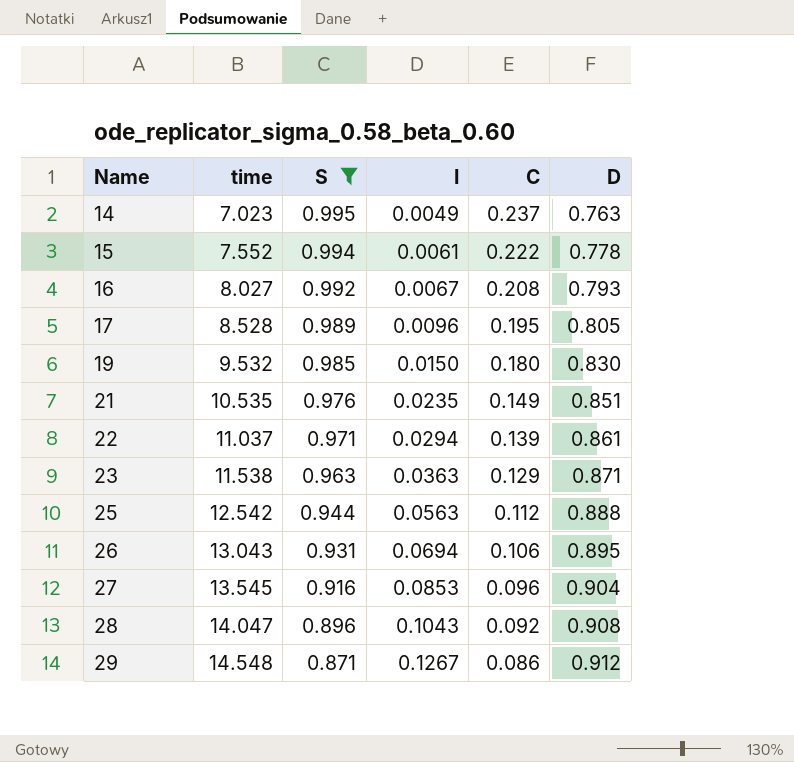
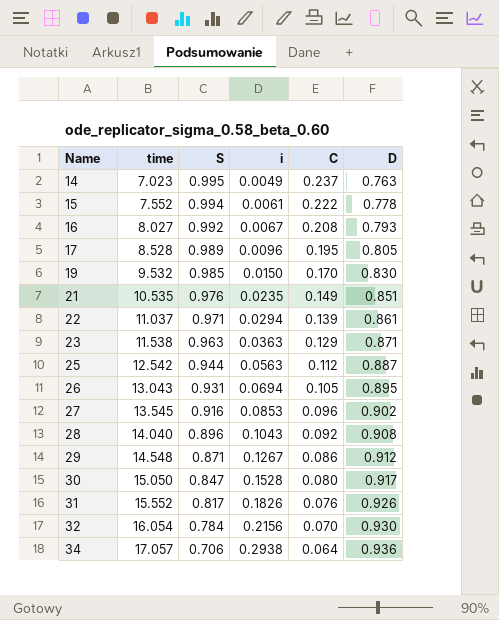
filter: S >= 0.871 -> none
column name: I -> i
19 | C: 0.180 -> 0.170
25 | D: 0.888 -> 0.887
26 | C: 0.106 -> 0.105
27 | D: 0.904 -> 0.902
28 | time: 14.047 -> 14.040

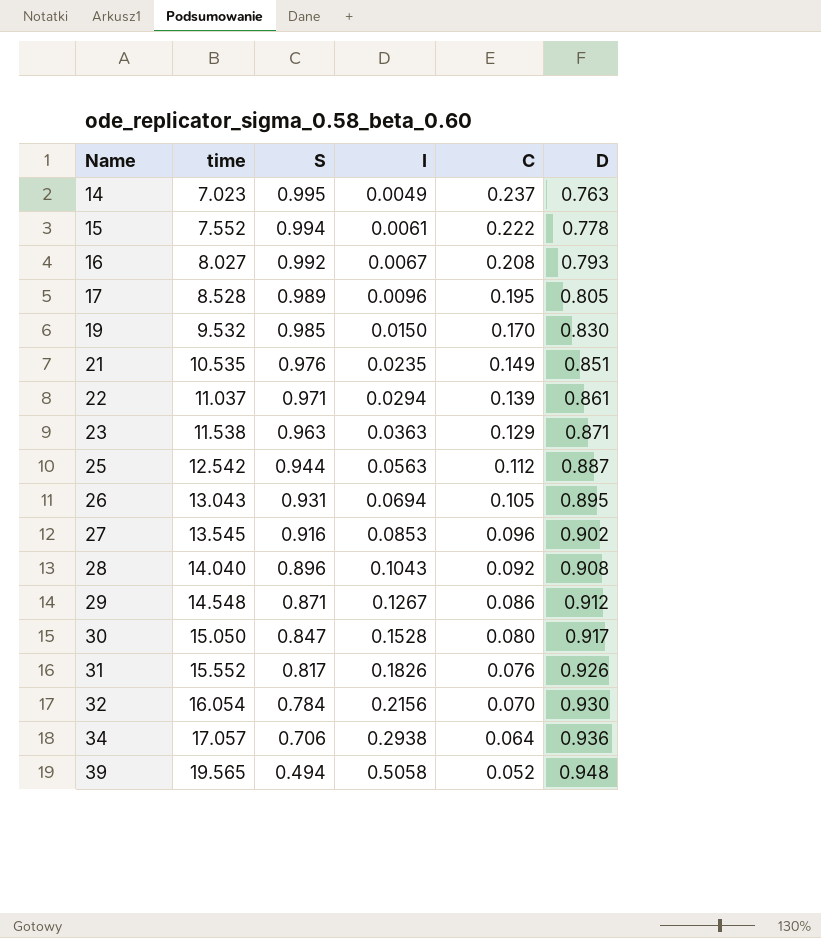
column name: i -> I
row 39: none -> 19.565 | 0.494 | 0.5058 | 0.052 | 0.948

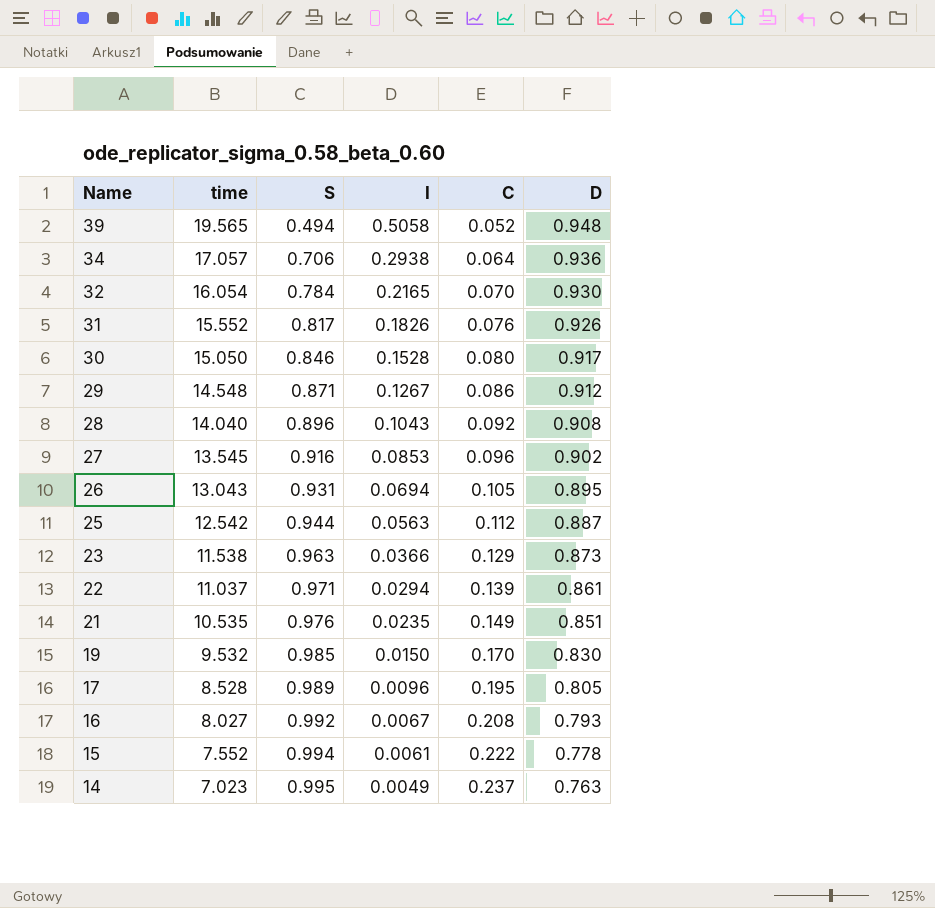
row order: Name ascending -> Name descending
32 | I: 0.2156 -> 0.2165
30 | S: 0.847 -> 0.846
23 | I: 0.0363 -> 0.0366
23 | D: 0.871 -> 0.873

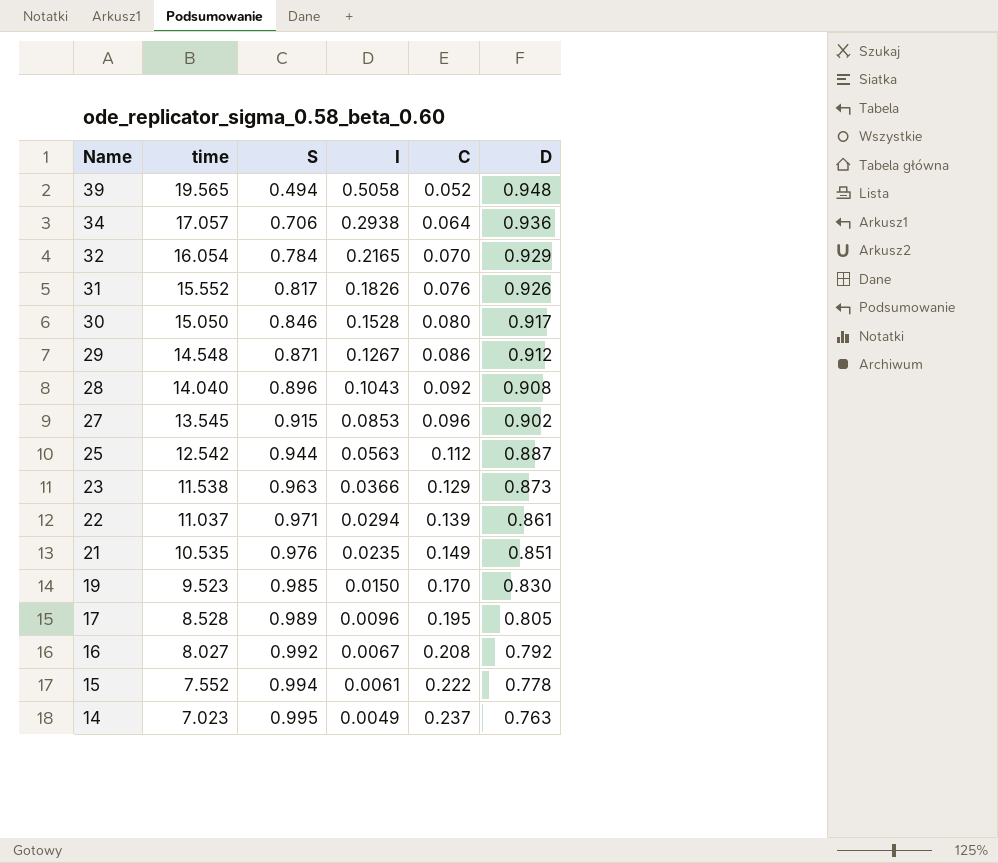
row 26: 13.043 | 0.931 | 0.0694 | 0.105 | 0.895 -> none
32 | D: 0.930 -> 0.929
27 | S: 0.916 -> 0.915
19 | time: 9.532 -> 9.523
16 | D: 0.793 -> 0.792

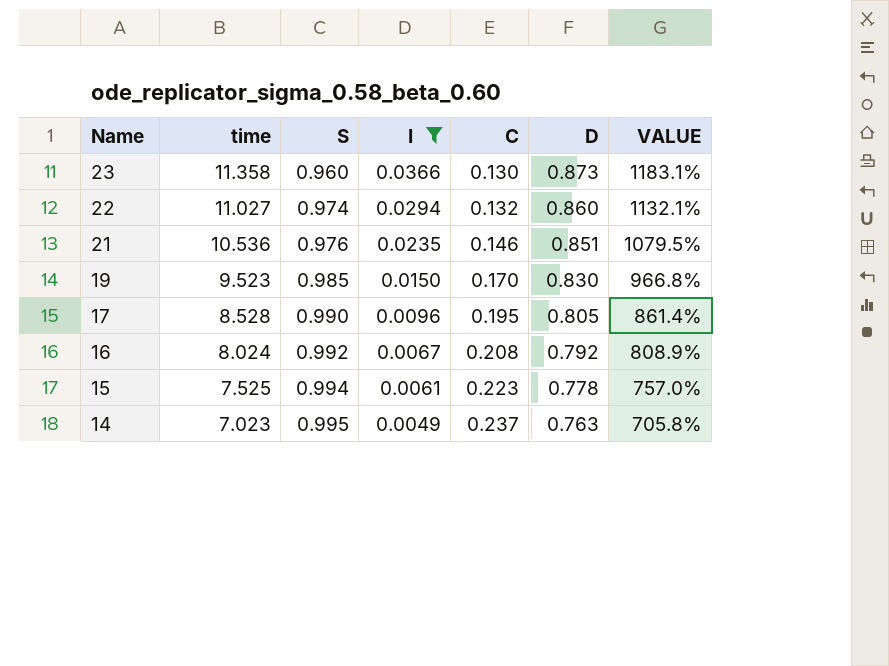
filter: none -> I <= 0.0366
column VALUE | formula: none -> [time] / [S]
23 | time: 11.538 -> 11.358
23 | S: 0.963 -> 0.960
23 | C: 0.129 -> 0.130
22 | time: 11.037 -> 11.027
22 | S: 0.971 -> 0.974
22 | C: 0.139 -> 0.132
22 | D: 0.861 -> 0.860
21 | time: 10.535 -> 10.536
21 | C: 0.149 -> 0.146
17 | S: 0.989 -> 0.990
16 | time: 8.027 -> 8.024
15 | time: 7.552 -> 7.525
15 | C: 0.222 -> 0.223

